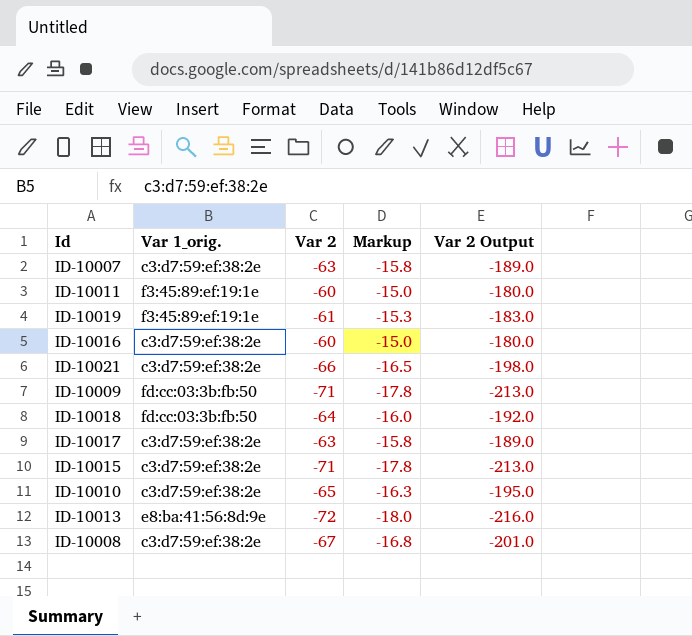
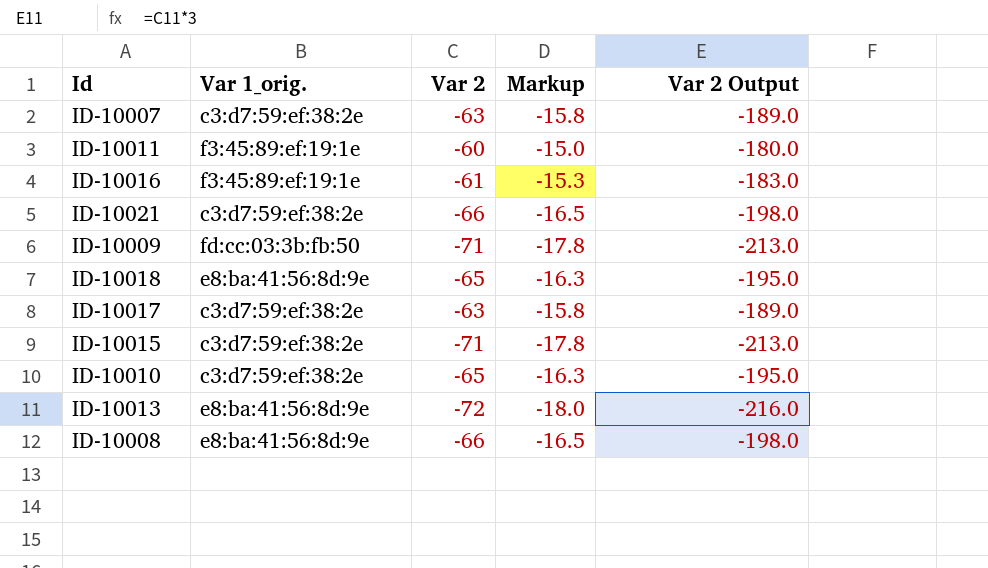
row ID-10019: f3:45:89:ef:19:1e | -61 | -15.3 | -183.0 -> none
ID-10016 | Var 1_orig.: c3:d7:59:ef:38:2e -> f3:45:89:ef:19:1e
ID-10016 | Var 2: -60 -> -61
ID-10016 | Markup: -15.0 -> -15.3
ID-10016 | Var 2 Output: -180.0 -> -183.0
ID-10018 | Var 1_orig.: fd:cc:03:3b:fb:50 -> e8:ba:41:56:8d:9e
ID-10018 | Var 2: -64 -> -65
ID-10018 | Markup: -16.0 -> -16.3
ID-10018 | Var 2 Output: -192.0 -> -195.0
ID-10008 | Var 1_orig.: c3:d7:59:ef:38:2e -> e8:ba:41:56:8d:9e
ID-10008 | Var 2: -67 -> -66
ID-10008 | Markup: -16.8 -> -16.5
ID-10008 | Var 2 Output: -201.0 -> -198.0

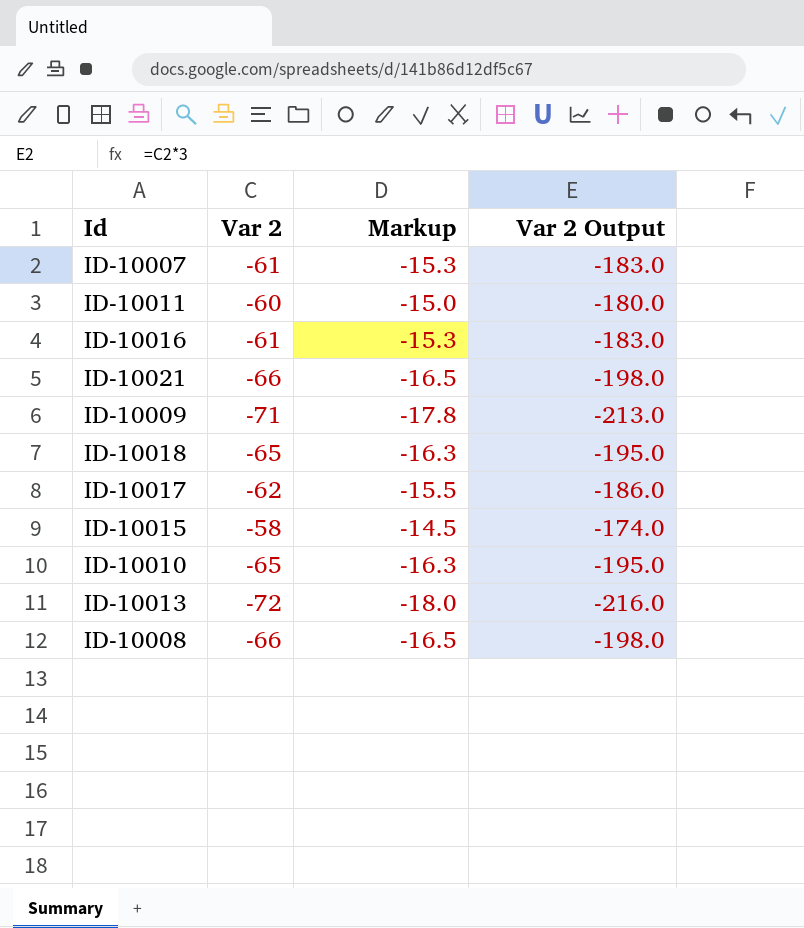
column Var 1_orig. | position: 2 -> none
ID-10007 | Var 2: -63 -> -61
ID-10007 | Markup: -15.8 -> -15.3
ID-10007 | Var 2 Output: -189.0 -> -183.0
ID-10017 | Var 2: -63 -> -62
ID-10017 | Markup: -15.8 -> -15.5
ID-10017 | Var 2 Output: -189.0 -> -186.0
ID-10015 | Var 2: -71 -> -58
ID-10015 | Markup: -17.8 -> -14.5
ID-10015 | Var 2 Output: -213.0 -> -174.0

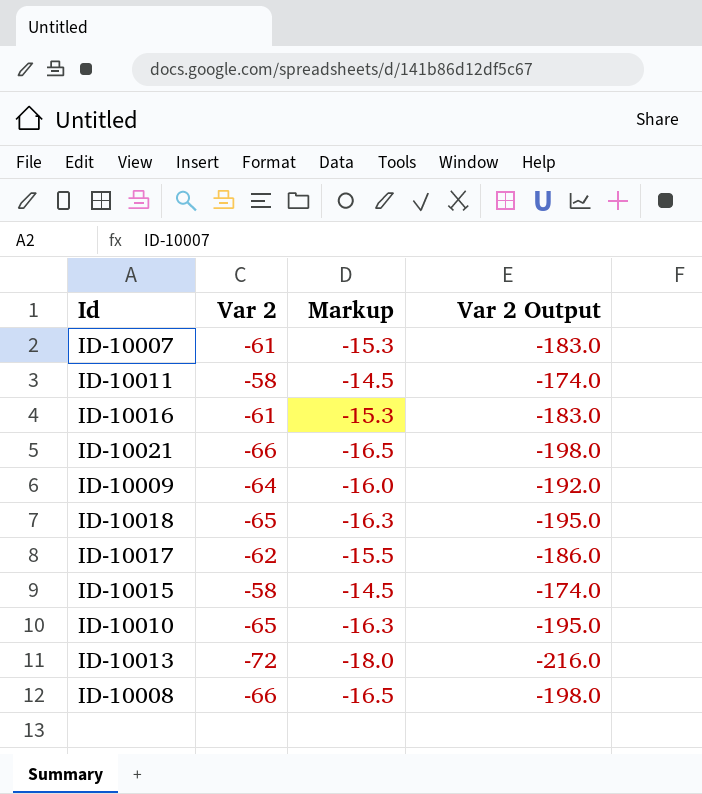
ID-10011 | Var 2: -60 -> -58
ID-10011 | Markup: -15.0 -> -14.5
ID-10011 | Var 2 Output: -180.0 -> -174.0
ID-10009 | Var 2: -71 -> -64
ID-10009 | Markup: -17.8 -> -16.0
ID-10009 | Var 2 Output: -213.0 -> -192.0

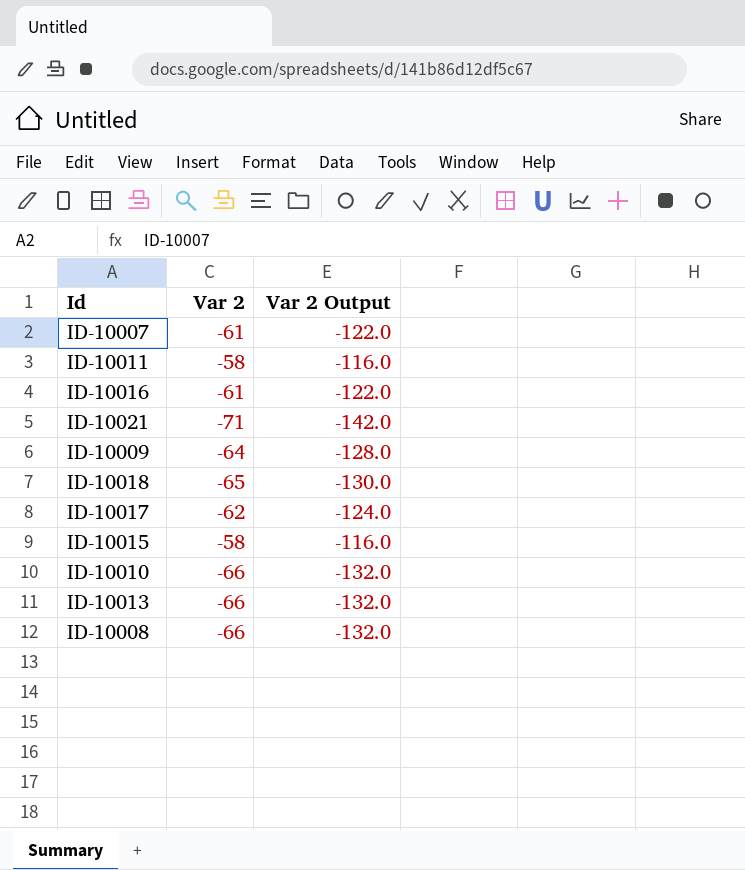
column Markup | formula: [Var 2] * 0.25 -> none
column Var 2 Output | formula: [Var 2] * 3 -> [Var 2] * 2
ID-10021 | Var 2: -66 -> -71
ID-10010 | Var 2: -65 -> -66
ID-10013 | Var 2: -72 -> -66

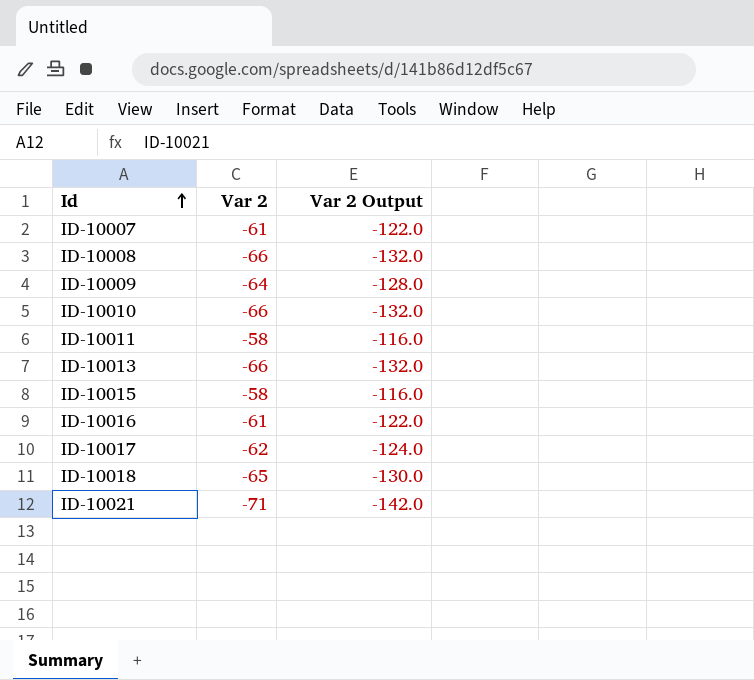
row order: none -> Id ascending

